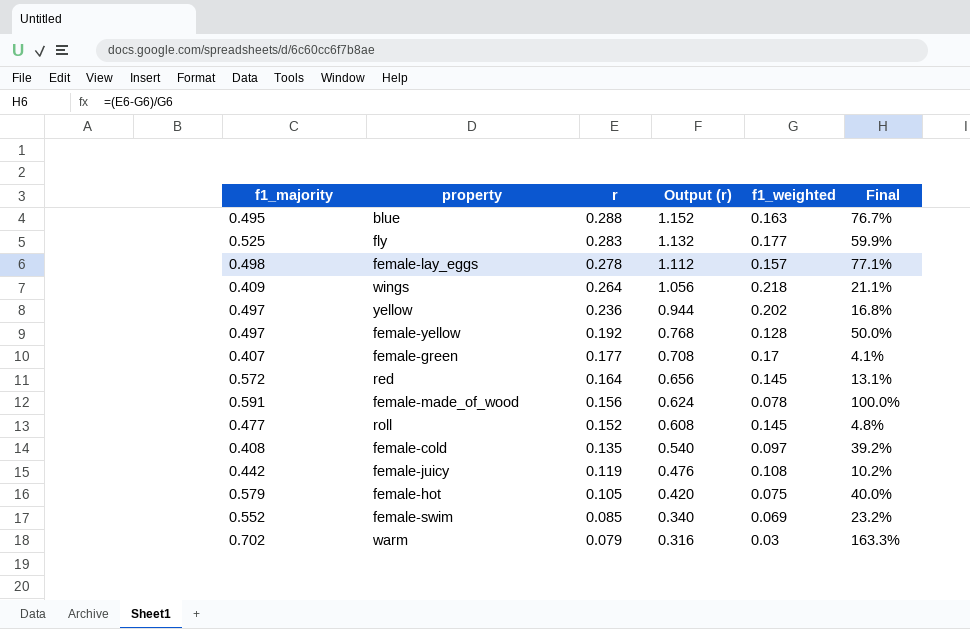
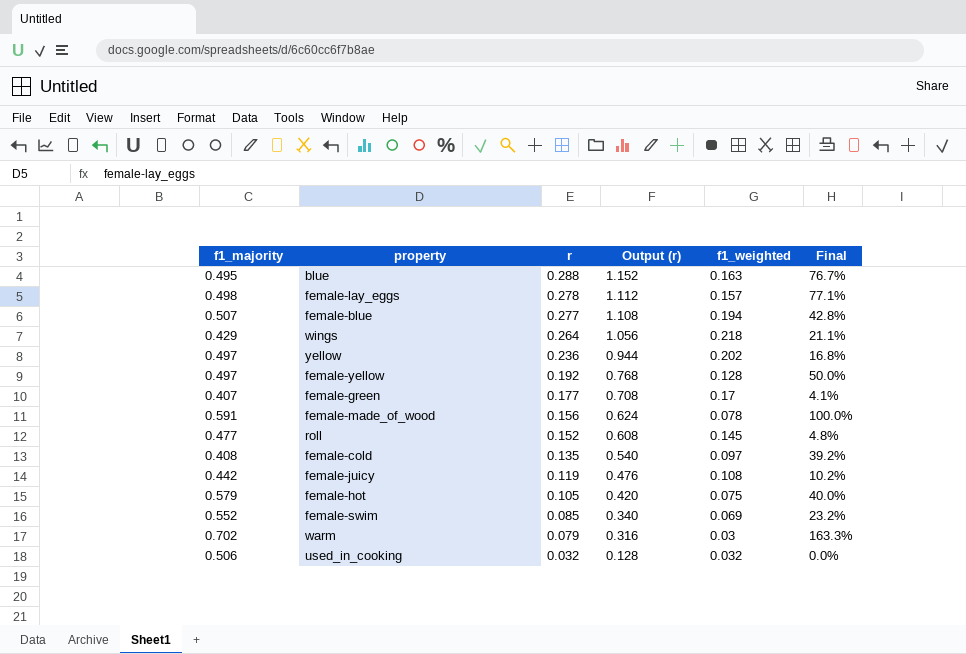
row fly: 0.525 | 0.283 | 1.132 | 0.177 | 59.9% -> none
row red: 0.572 | 0.164 | 0.656 | 0.145 | 13.1% -> none
row female-blue: none -> 0.507 | 0.277 | 1.108 | 0.194 | 42.8%
wings | f1_majority: 0.409 -> 0.429
row used_in_cooking: none -> 0.506 | 0.032 | 0.128 | 0.032 | 0.0%

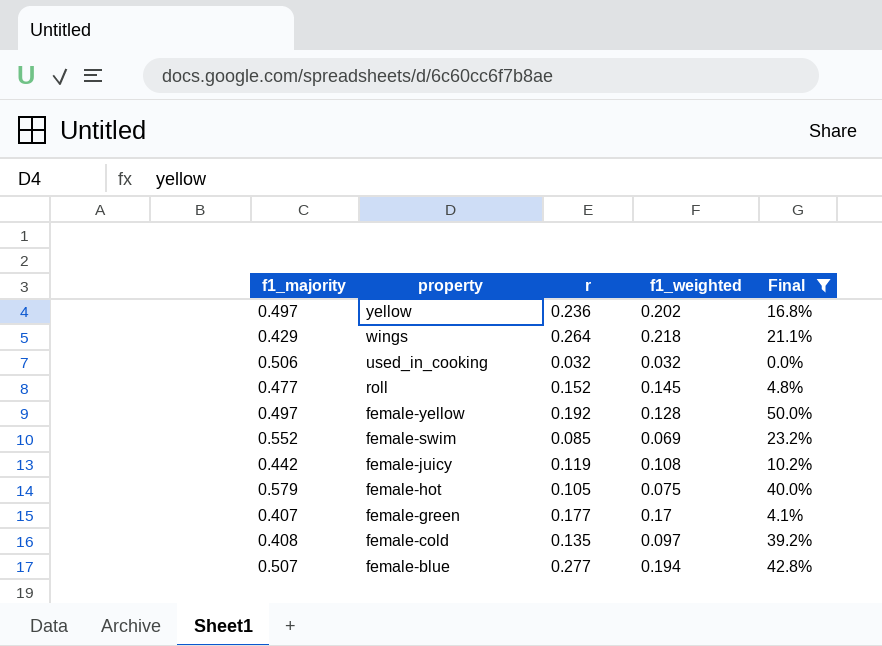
filter: none -> Final <= 50.0%
row order: r descending -> property descending
column Output (r) | formula: [r] * 4 -> none

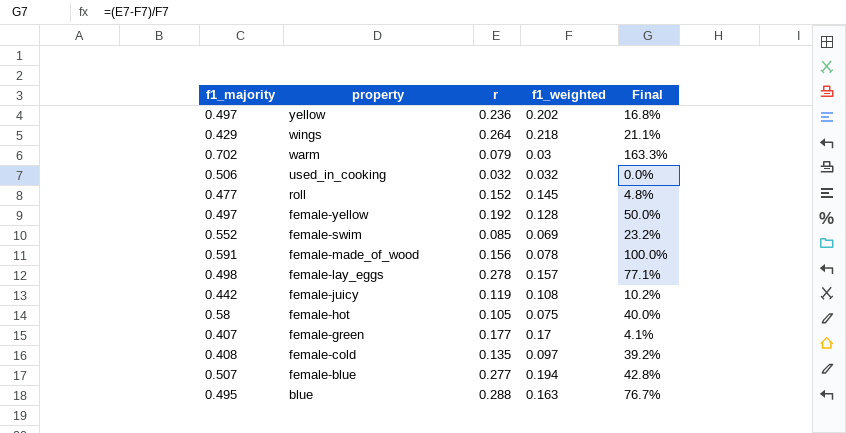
filter: Final <= 50.0% -> none
female-hot | f1_majority: 0.579 -> 0.58

